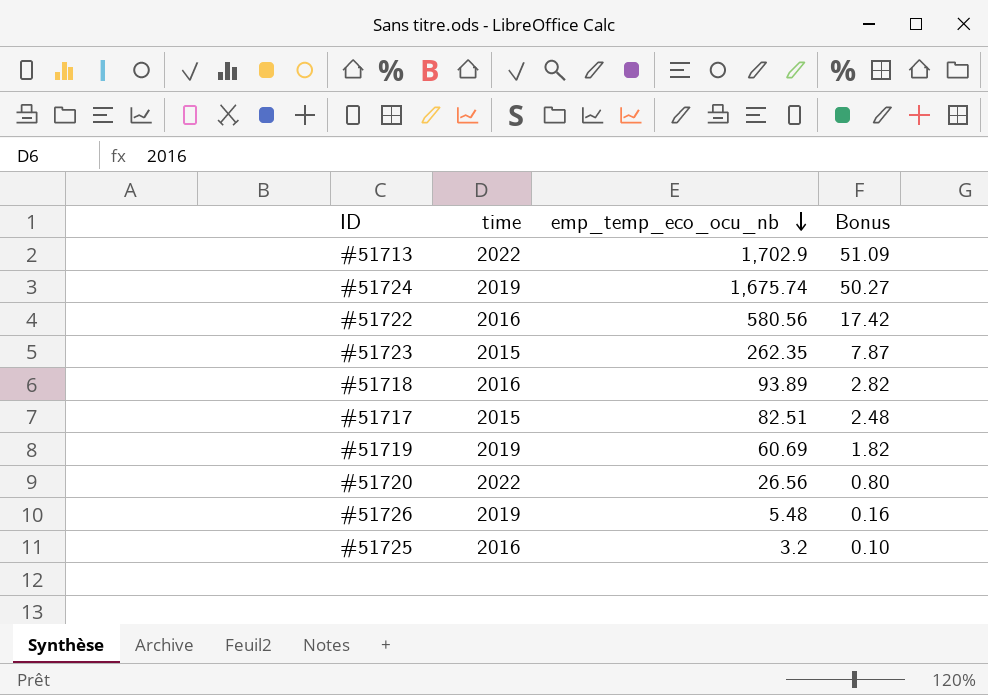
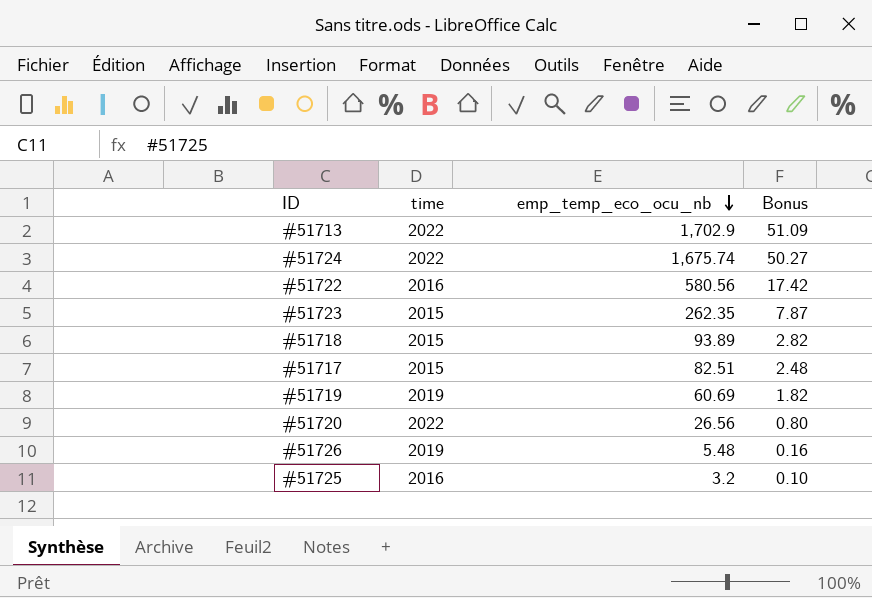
#51724 | time: 2019 -> 2022
#51718 | time: 2016 -> 2015

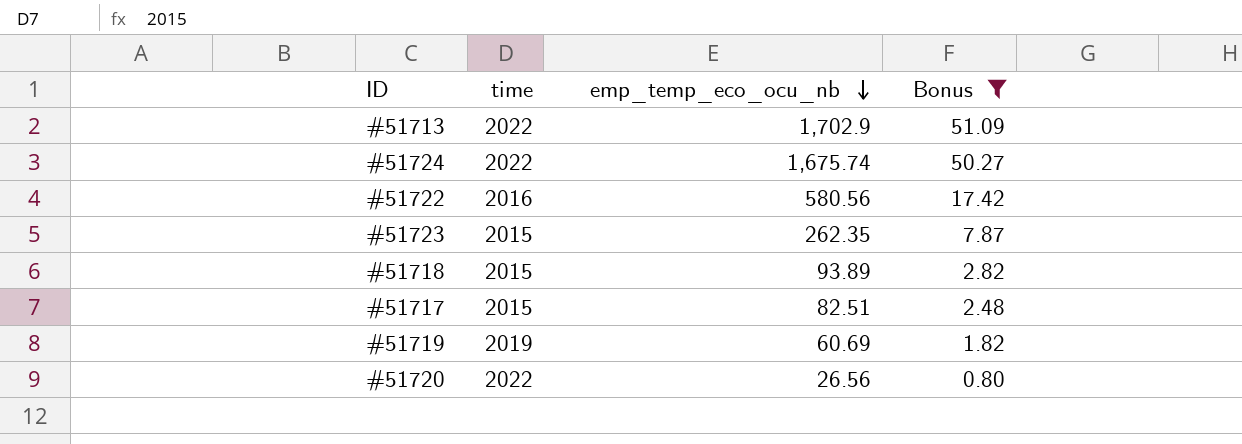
filter: none -> Bonus >= 0.80

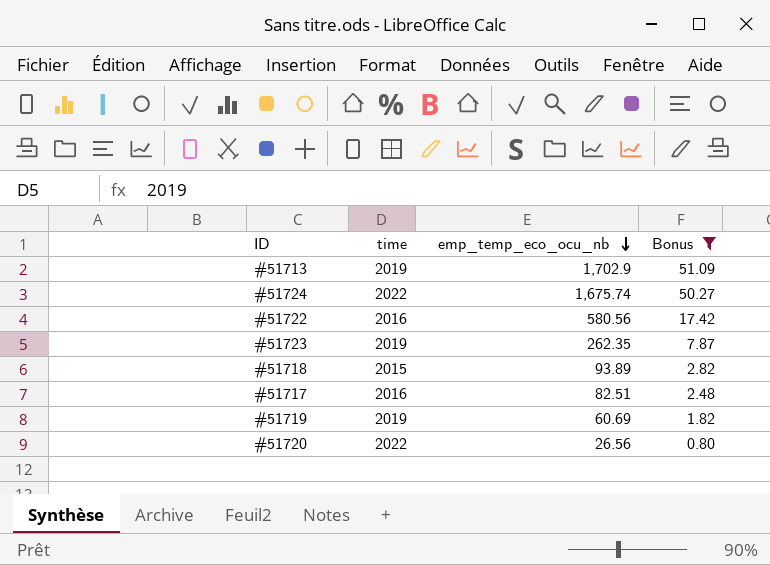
#51713 | time: 2022 -> 2019
#51723 | time: 2015 -> 2019
#51717 | time: 2015 -> 2016

